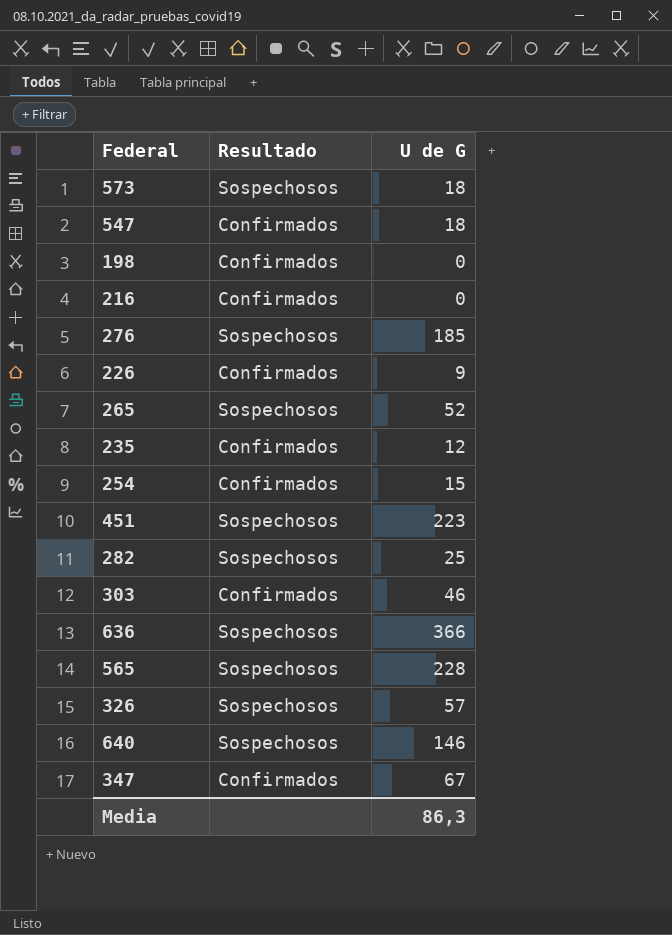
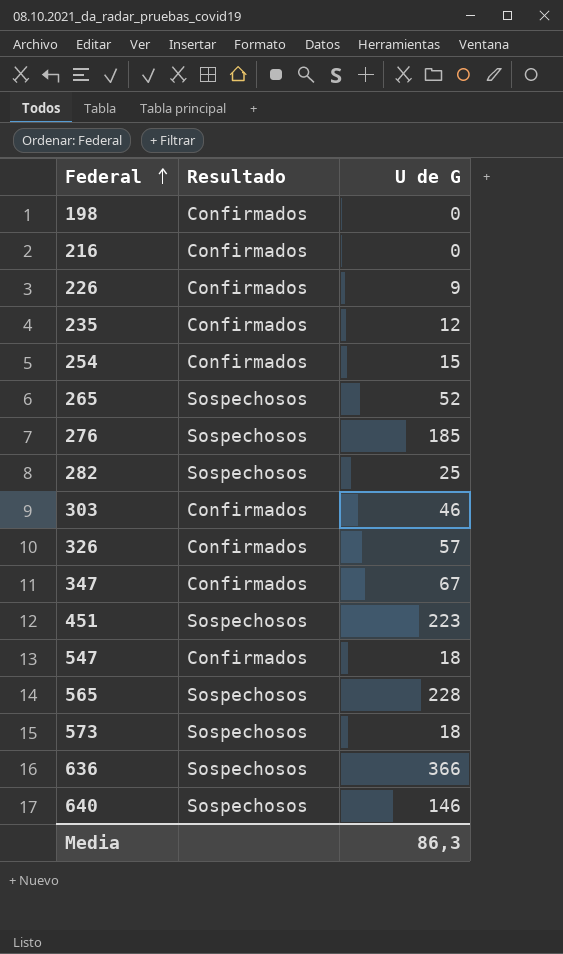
row order: none -> Federal ascending
326 | Resultado: Sospechosos -> Confirmados

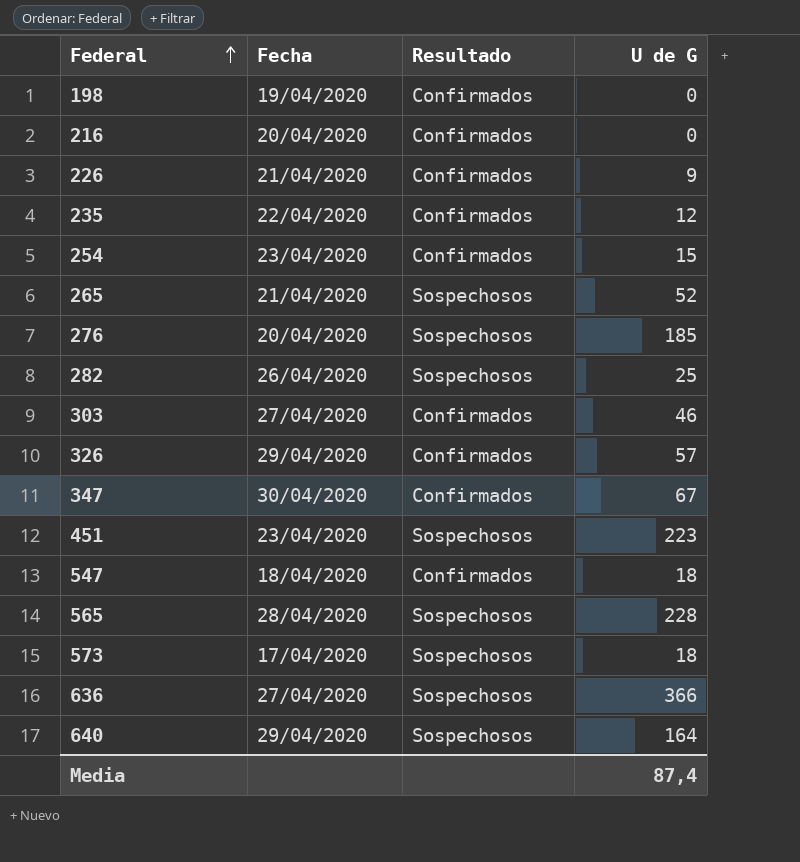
column Fecha | position: none -> 2
640 | U de G: 146 -> 164
Media | U de G: 86,3 -> 87,4

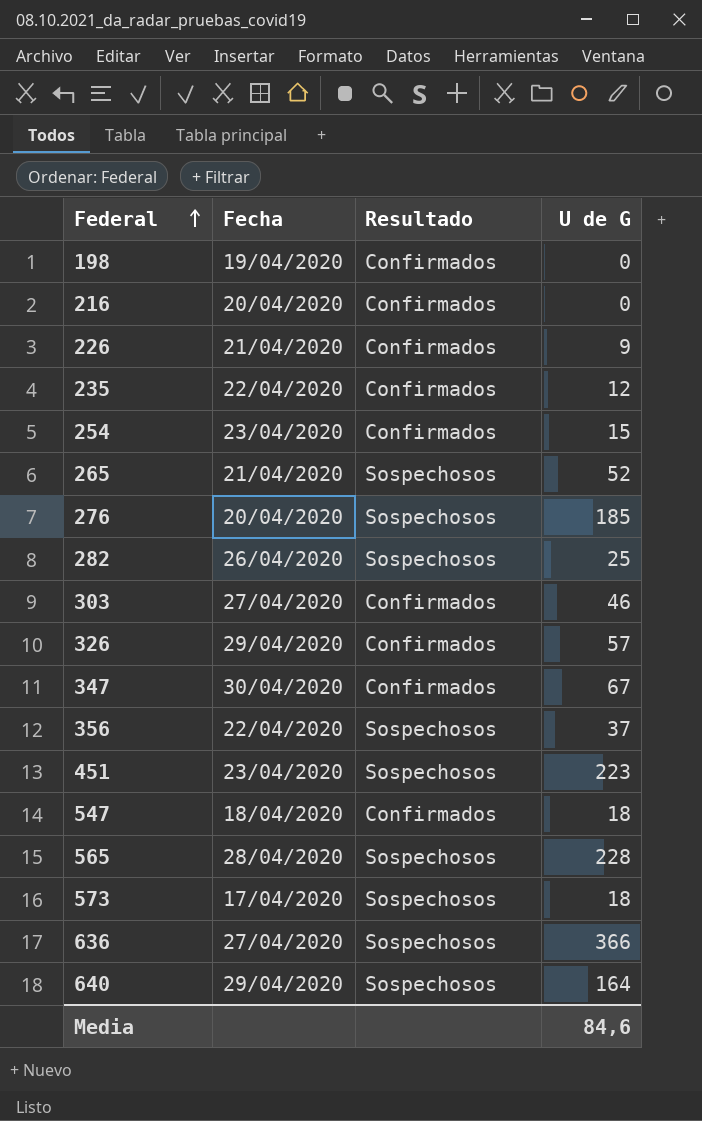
row 356: none -> 22/04/2020 | Sospechosos | 37
Media | U de G: 87,4 -> 84,6

